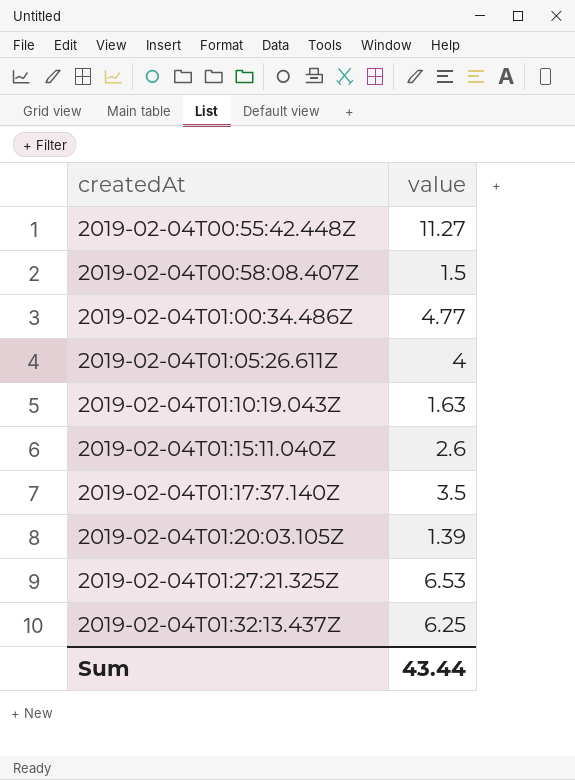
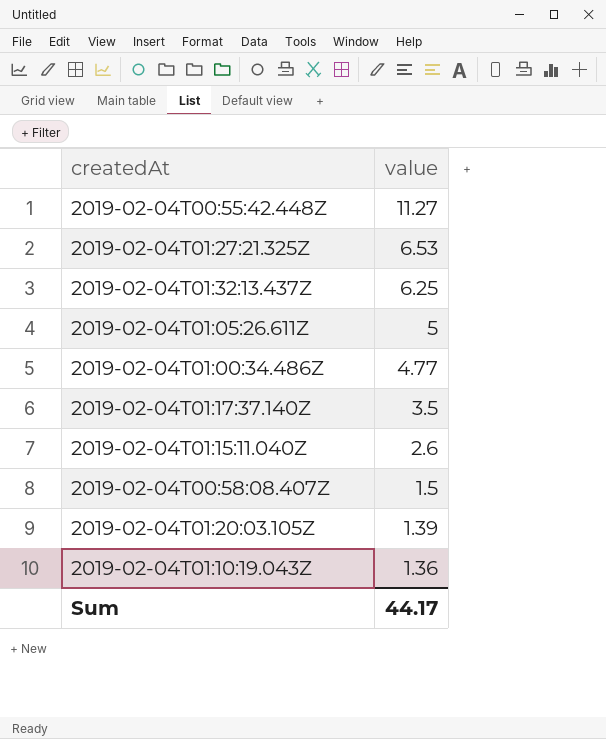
row order: createdAt ascending -> value descending
2019-02-04T01:05:26.611Z | value: 4 -> 5
2019-02-04T01:10:19.043Z | value: 1.63 -> 1.36
Sum | value: 43.44 -> 44.17

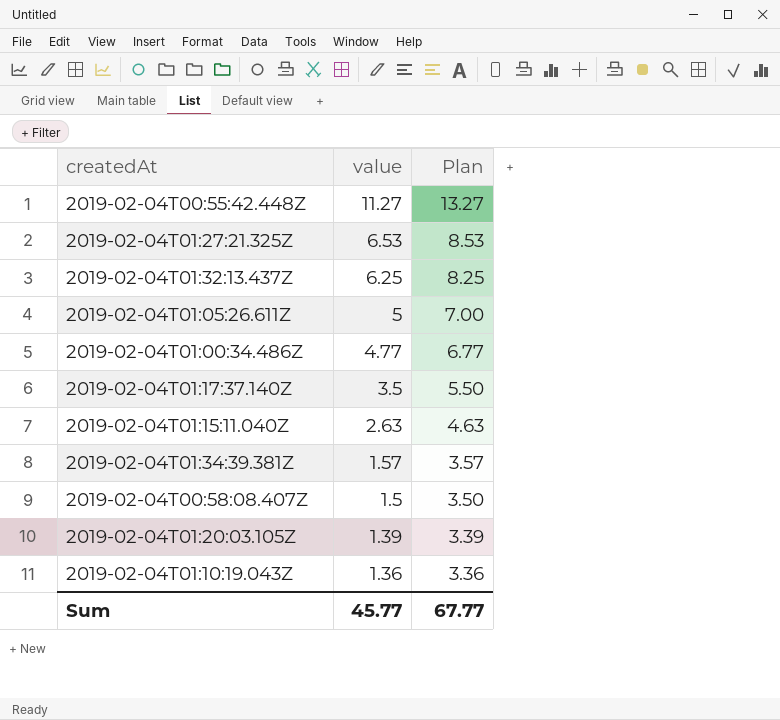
column Plan | formula: none -> [value] + 2
2019-02-04T01:15:11.040Z | value: 2.6 -> 2.63
row 2019-02-04T01:34:39.381Z: none -> 1.57 | 3.57
Sum | value: 44.17 -> 45.77

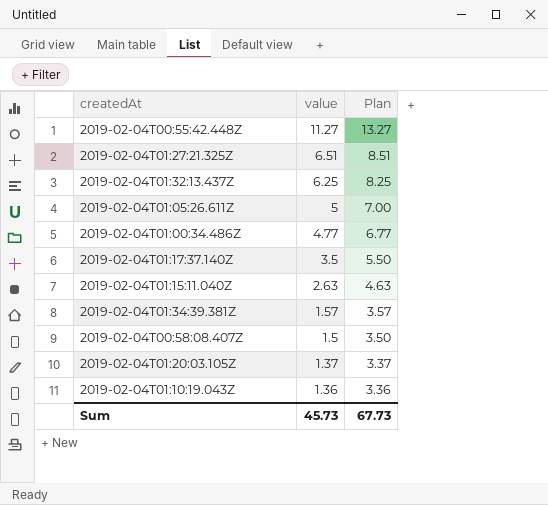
2019-02-04T01:27:21.325Z | value: 6.53 -> 6.51
2019-02-04T01:27:21.325Z | Plan: 8.53 -> 8.51
2019-02-04T01:20:03.105Z | value: 1.39 -> 1.37
2019-02-04T01:20:03.105Z | Plan: 3.39 -> 3.37
Sum | value: 45.77 -> 45.73
Sum | Plan: 67.77 -> 67.73

